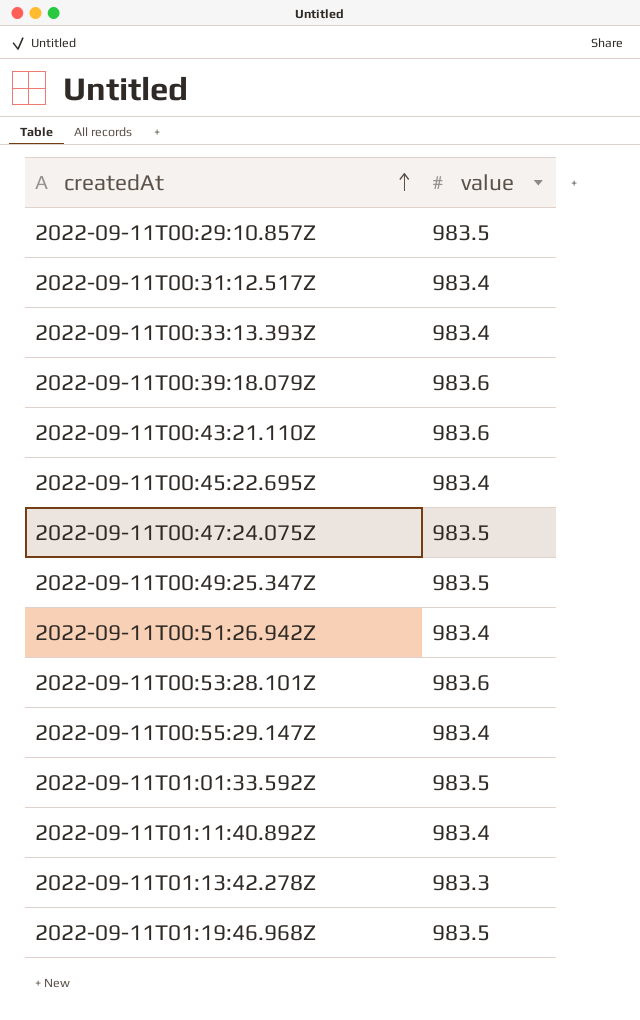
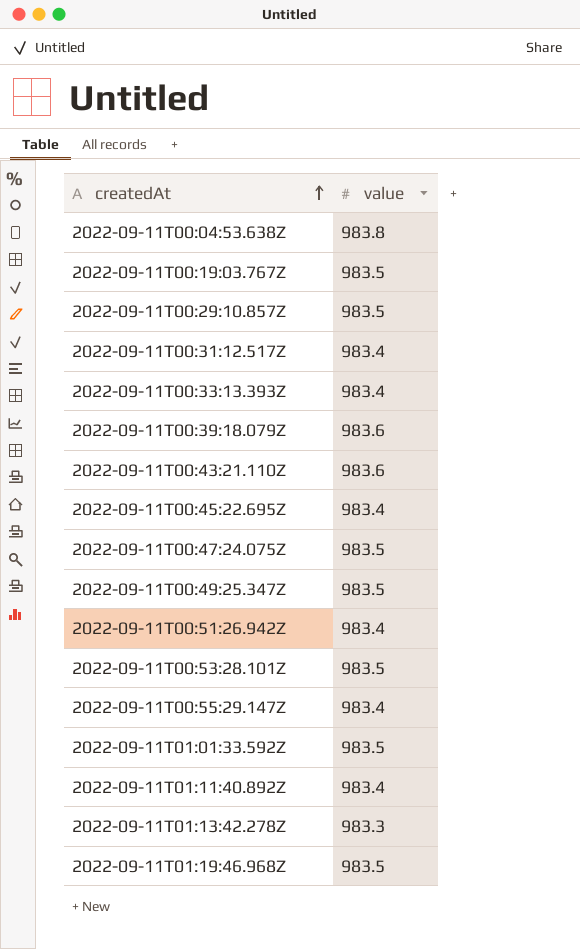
row 2022-09-11T00:04:53.638Z: none -> 983.8
row 2022-09-11T00:19:03.767Z: none -> 983.5
2022-09-11T00:53:28.101Z | value: 983.6 -> 983.5

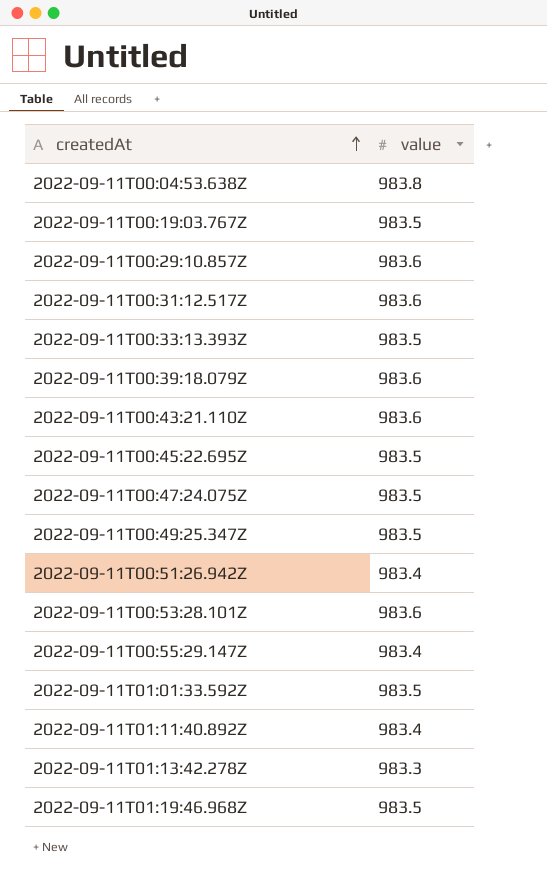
2022-09-11T00:29:10.857Z | value: 983.5 -> 983.6
2022-09-11T00:31:12.517Z | value: 983.4 -> 983.6
2022-09-11T00:33:13.393Z | value: 983.4 -> 983.5
2022-09-11T00:45:22.695Z | value: 983.4 -> 983.5
2022-09-11T00:53:28.101Z | value: 983.5 -> 983.6

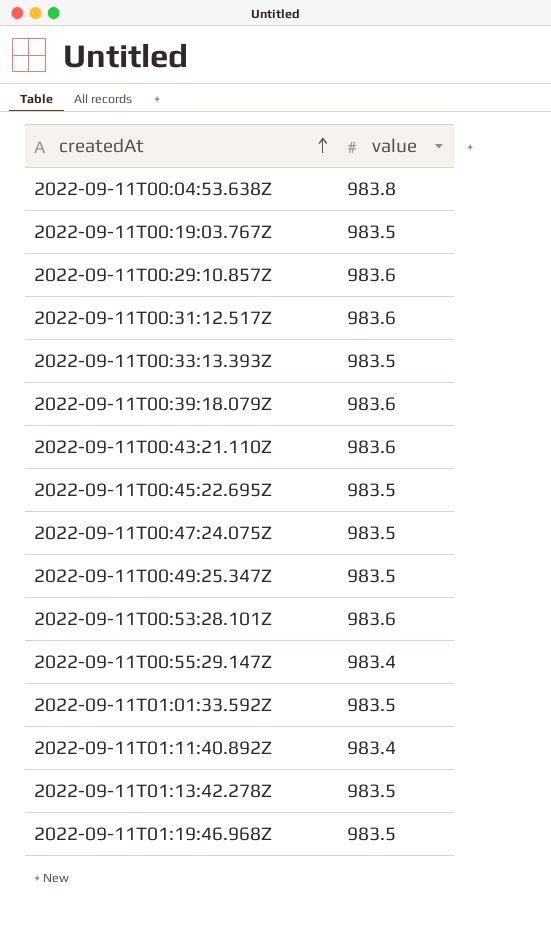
row 2022-09-11T00:51:26.942Z: 983.4 -> none
2022-09-11T01:13:42.278Z | value: 983.3 -> 983.5

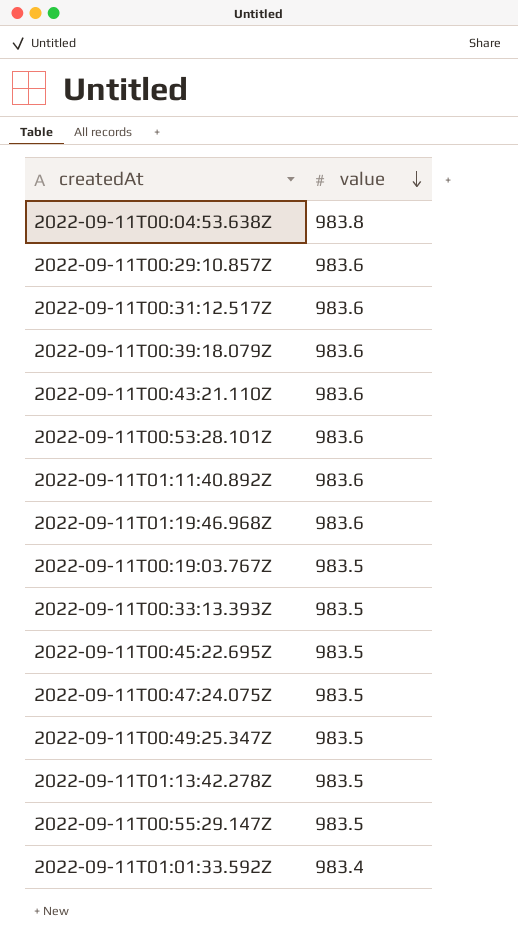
row order: createdAt ascending -> value descending
2022-09-11T01:11:40.892Z | value: 983.4 -> 983.6
2022-09-11T01:19:46.968Z | value: 983.5 -> 983.6
2022-09-11T00:55:29.147Z | value: 983.4 -> 983.5
2022-09-11T01:01:33.592Z | value: 983.5 -> 983.4

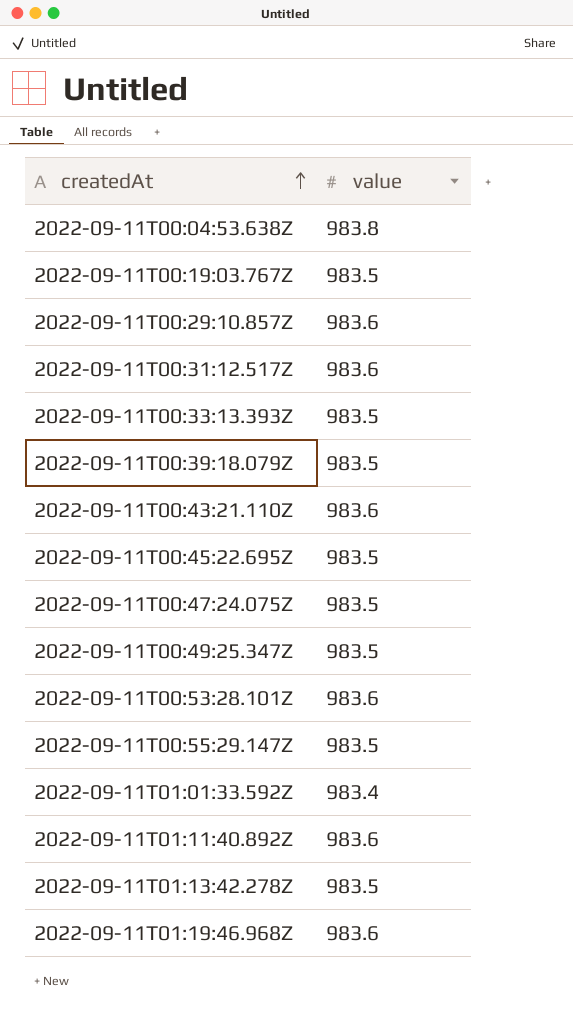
row order: value descending -> createdAt ascending
2022-09-11T00:39:18.079Z | value: 983.6 -> 983.5

